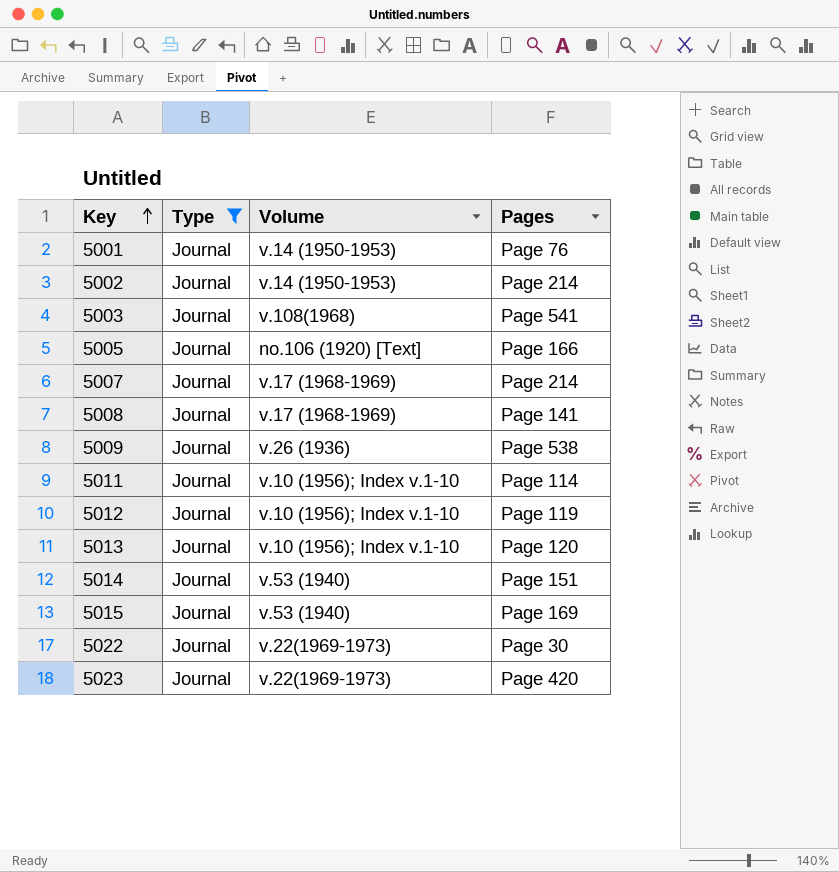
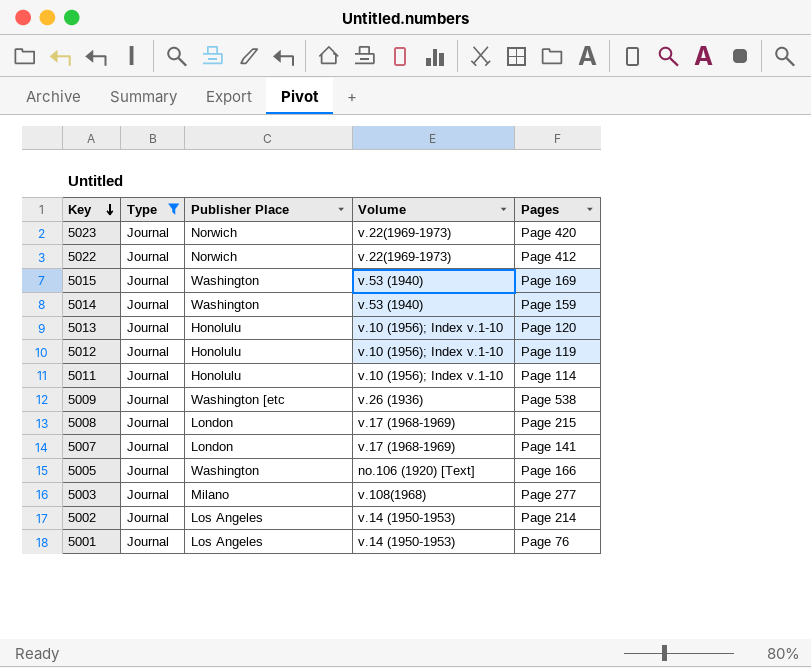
row order: Key ascending -> Key descending
column Publisher Place | position: none -> 3
5022 | Pages: Page 30 -> Page 412
5014 | Pages: Page 151 -> Page 159
5008 | Pages: Page 141 -> Page 215
5007 | Pages: Page 214 -> Page 141
5003 | Pages: Page 541 -> Page 277

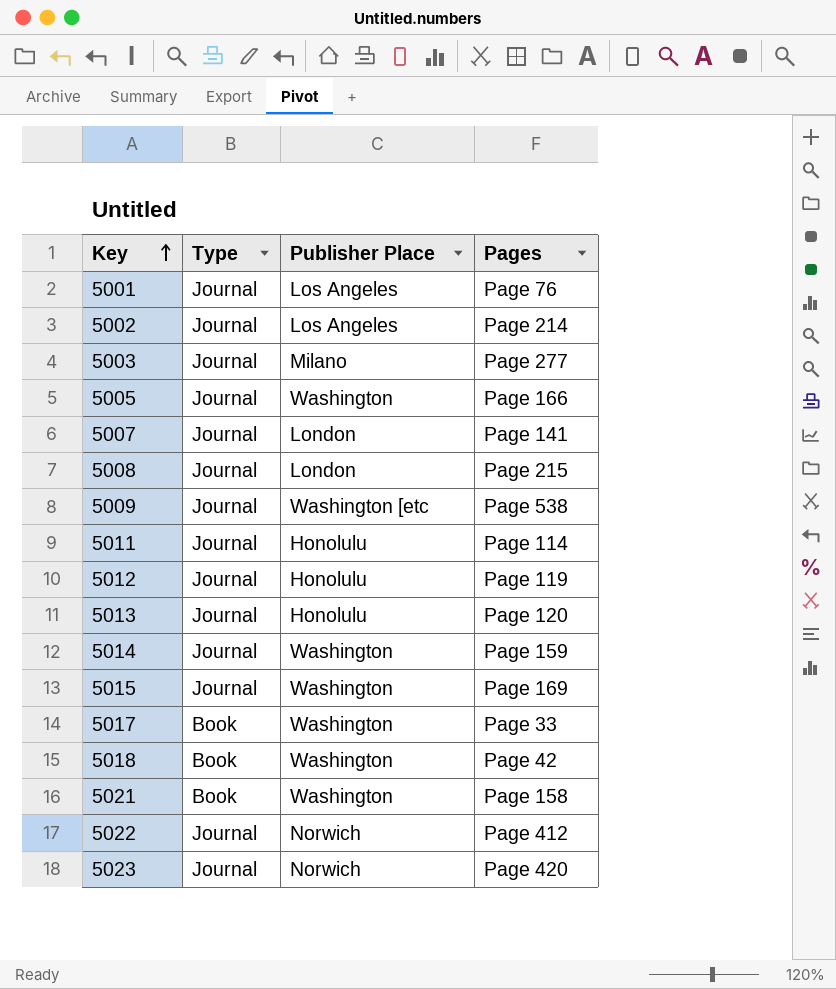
filter: Type = Journal -> none
row order: Key descending -> Key ascending
column Volume | position: 4 -> none

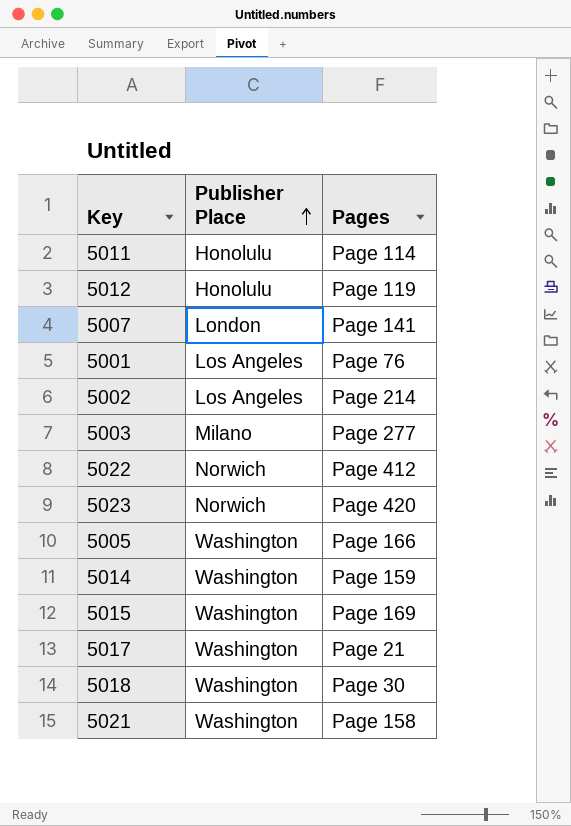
row order: Key ascending -> Publisher Place ascending
column Type | position: 2 -> none
row 5008: Journal | London | Page 215 -> none
row 5009: Journal | Washington [etc | Page 538 -> none
row 5013: Journal | Honolulu | Page 120 -> none
5017 | Pages: Page 33 -> Page 21
5018 | Pages: Page 42 -> Page 30

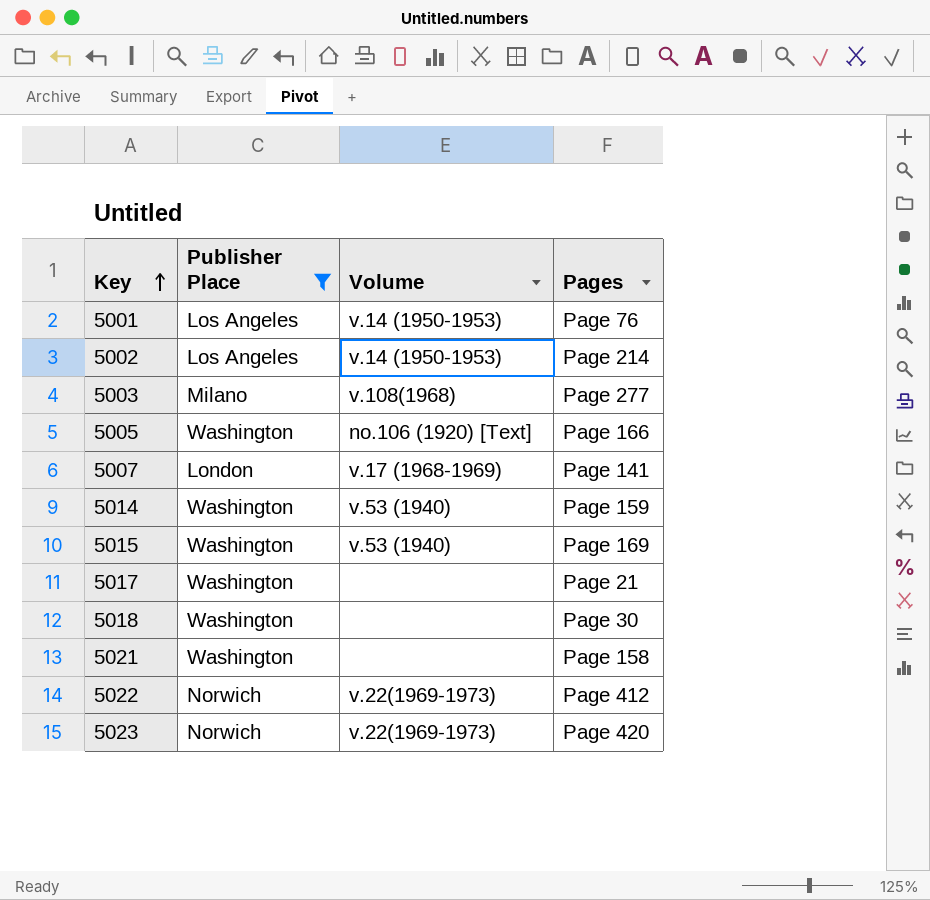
filter: none -> Publisher Place != Honolulu
row order: Publisher Place ascending -> Key ascending
column Volume | position: none -> 3

